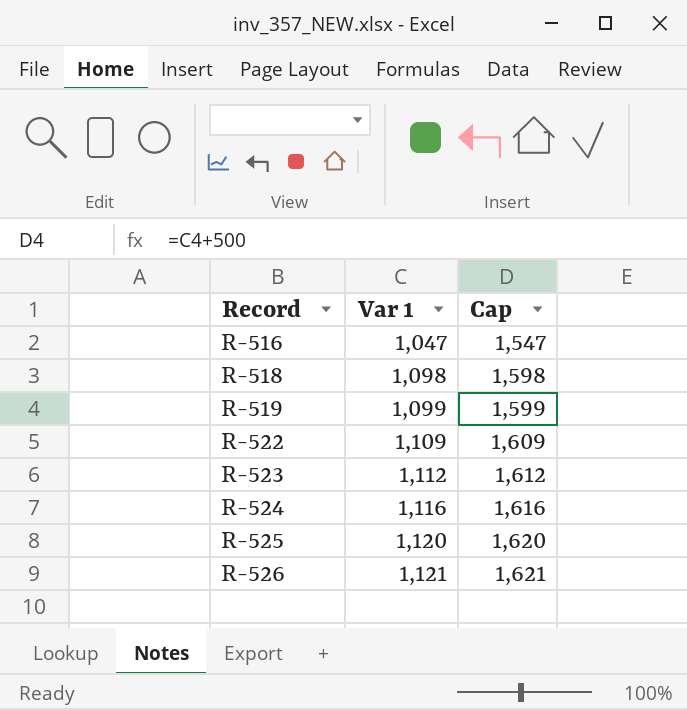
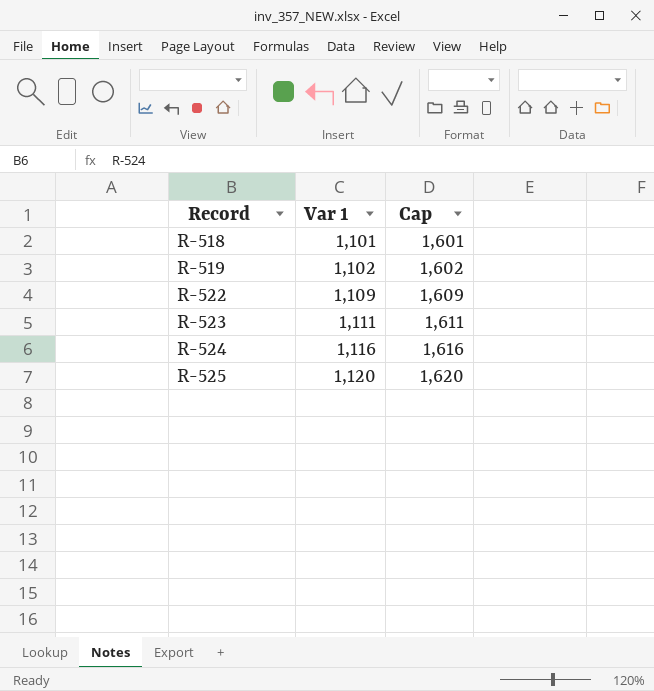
row R-516: 1,047 | 1,547 -> none
row R-526: 1,121 | 1,621 -> none
R-518 | Var 1: 1,098 -> 1,101
R-518 | Cap: 1,598 -> 1,601
R-519 | Var 1: 1,099 -> 1,102
R-519 | Cap: 1,599 -> 1,602
R-523 | Var 1: 1,112 -> 1,111
R-523 | Cap: 1,612 -> 1,611

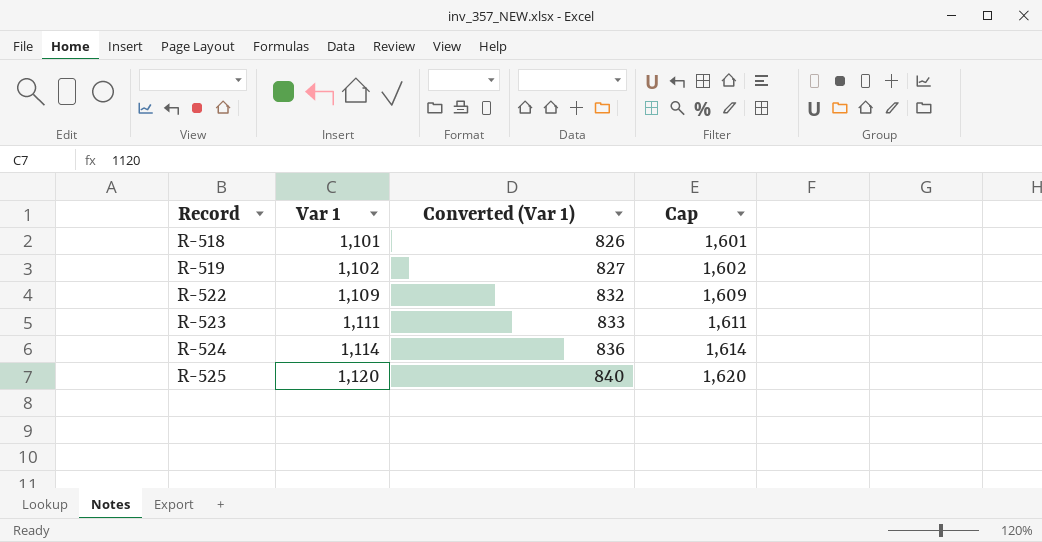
column Converted (Var 1) | formula: none -> [Var 1] * 0.75
R-524 | Var 1: 1,116 -> 1,114
R-524 | Cap: 1,616 -> 1,614

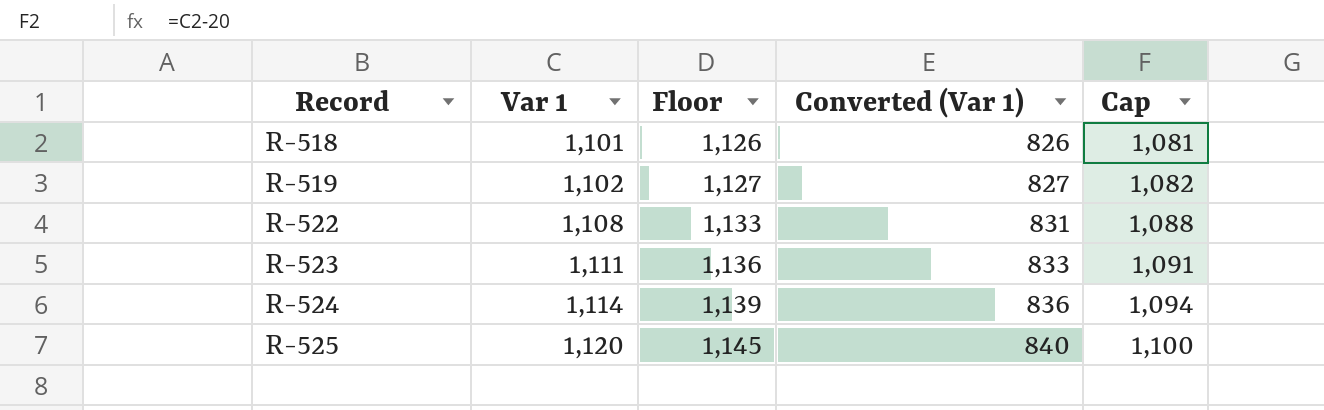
column Floor | formula: none -> [Var 1] + 25
column Cap | formula: [Var 1] + 500 -> [Var 1] - 20
R-522 | Var 1: 1,109 -> 1,108
R-522 | Converted (Var 1): 832 -> 831

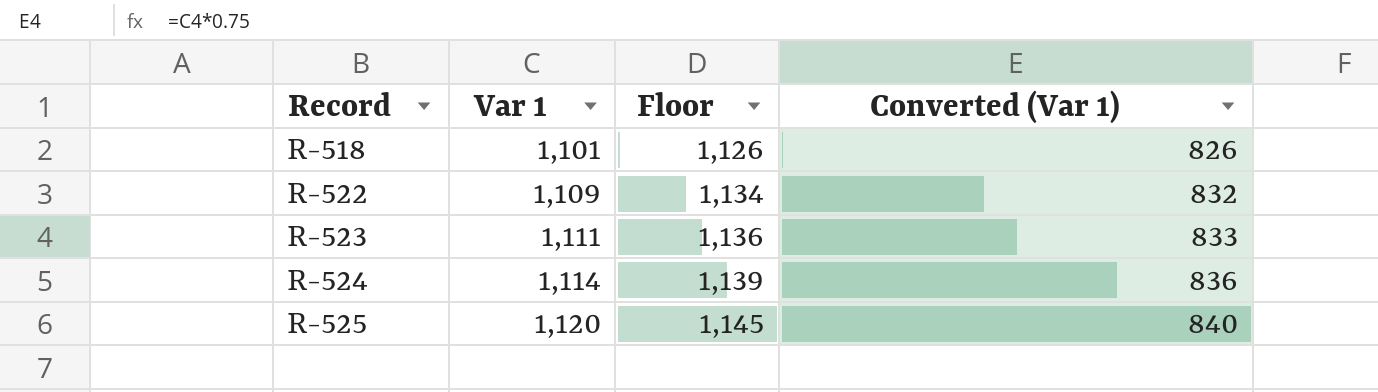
column Cap | formula: [Var 1] - 20 -> none
row R-519: 1,102 | 1,127 | 827 | 1,082 -> none
R-522 | Var 1: 1,108 -> 1,109
R-522 | Floor: 1,133 -> 1,134
R-522 | Converted (Var 1): 831 -> 832

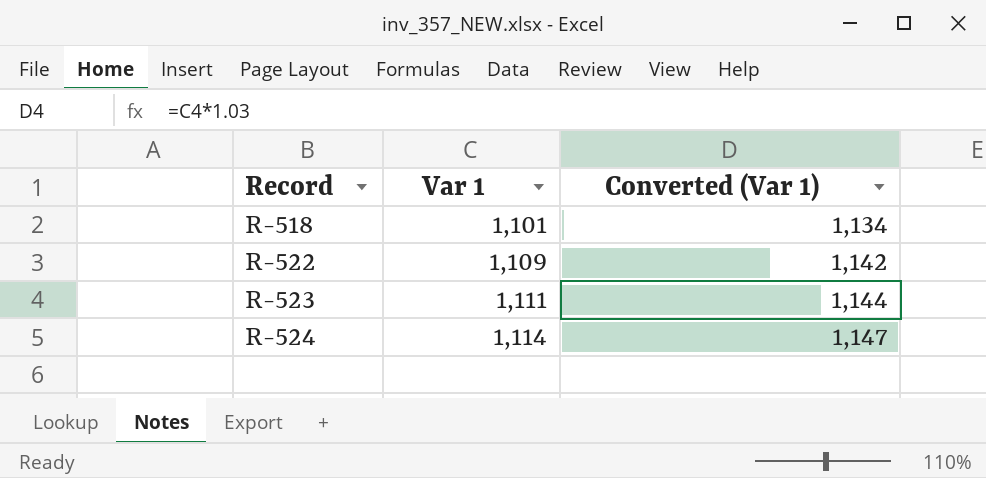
column Floor | formula: [Var 1] + 25 -> none
column Converted (Var 1) | formula: [Var 1] * 0.75 -> [Var 1] * 1.03
row R-525: 1,120 | 1,145 | 840 -> none

